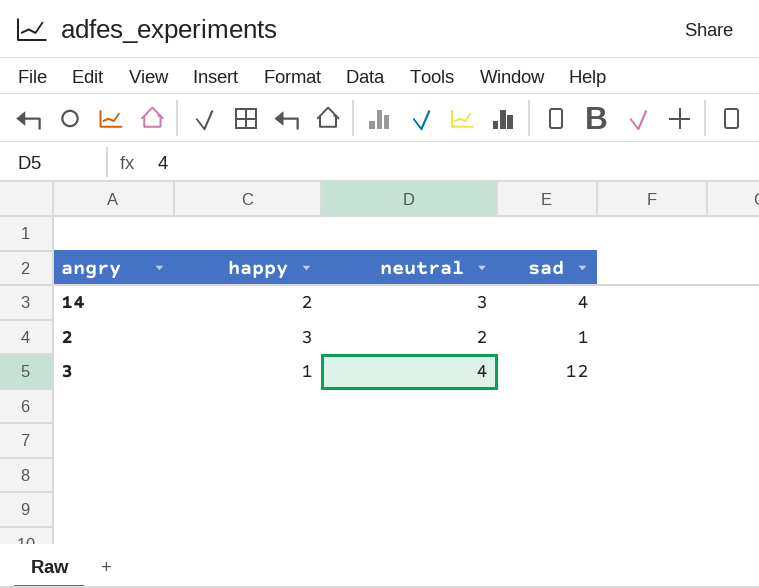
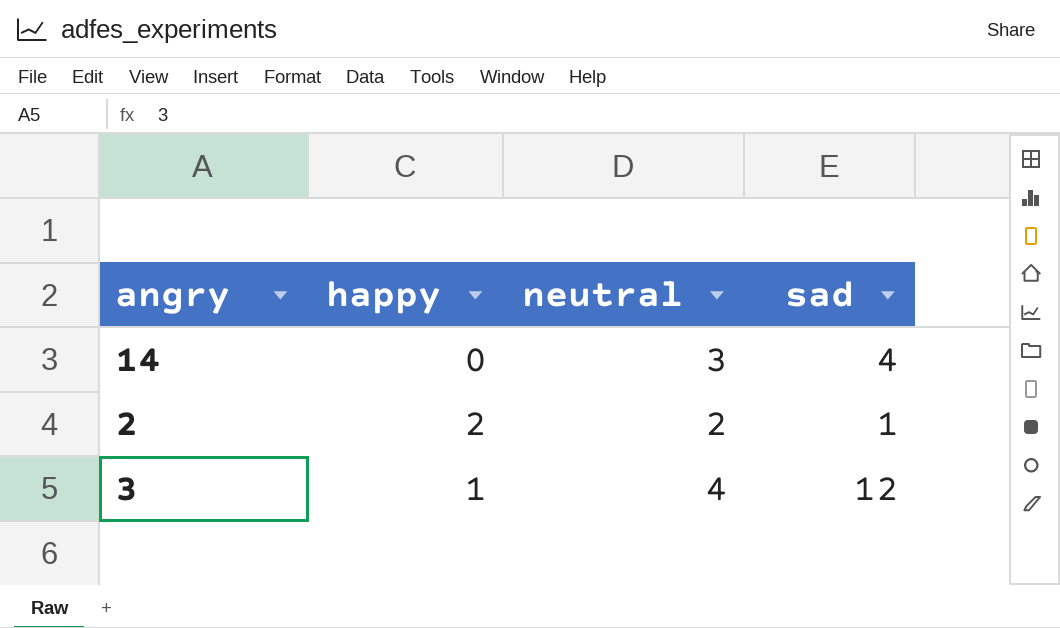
14 | happy: 2 -> 0
2 | happy: 3 -> 2

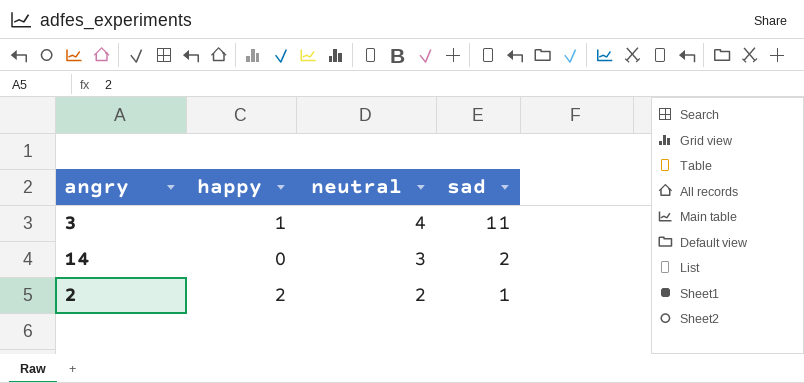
row order: none -> neutral descending
3 | sad: 12 -> 11
14 | sad: 4 -> 2

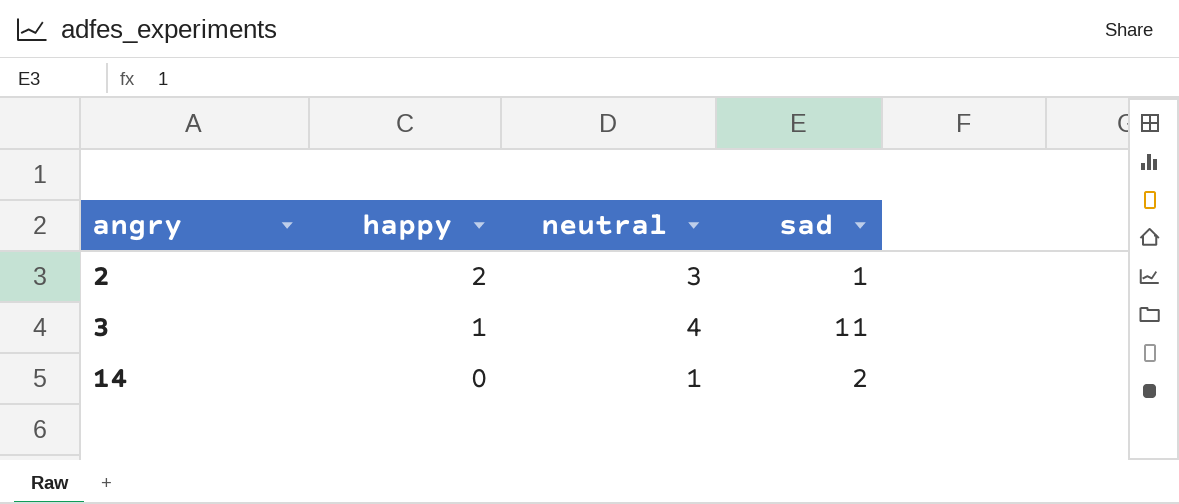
row order: neutral descending -> angry ascending
2 | neutral: 2 -> 3
14 | neutral: 3 -> 1

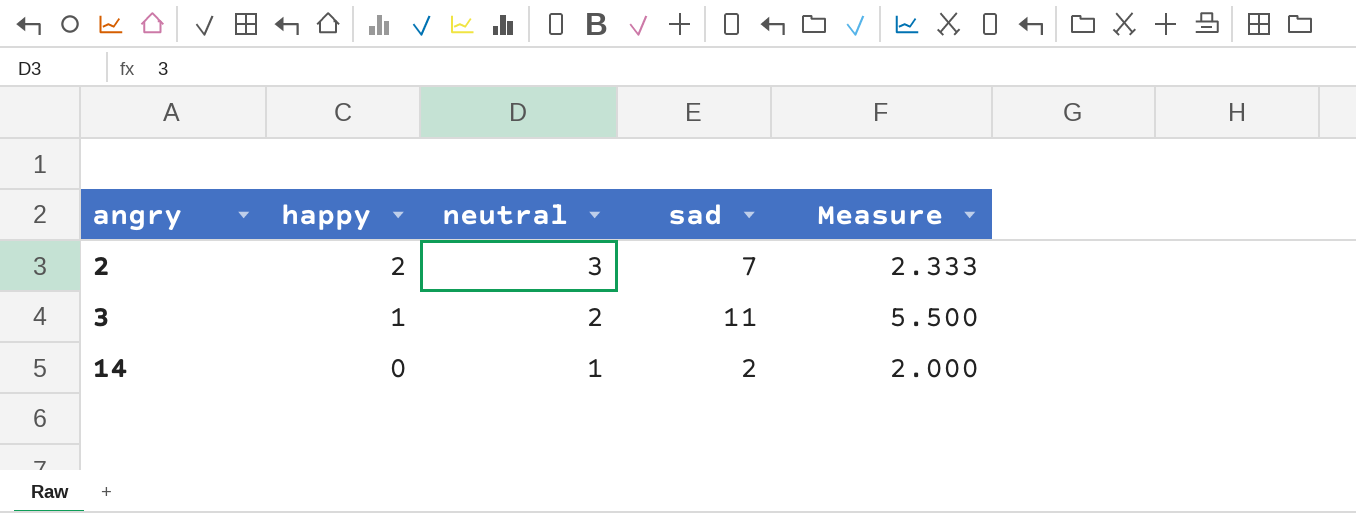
column Measure | formula: none -> [sad] / [neutral]
2 | sad: 1 -> 7
3 | neutral: 4 -> 2

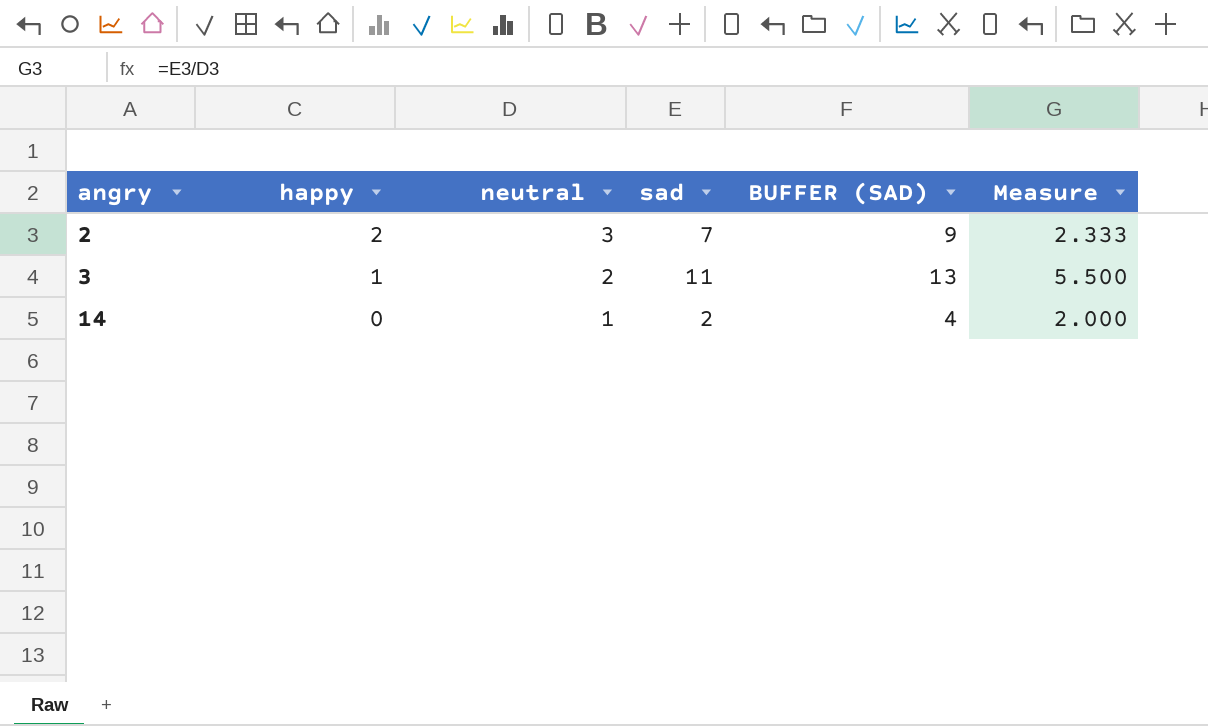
column BUFFER (SAD) | formula: none -> [sad] + 2

